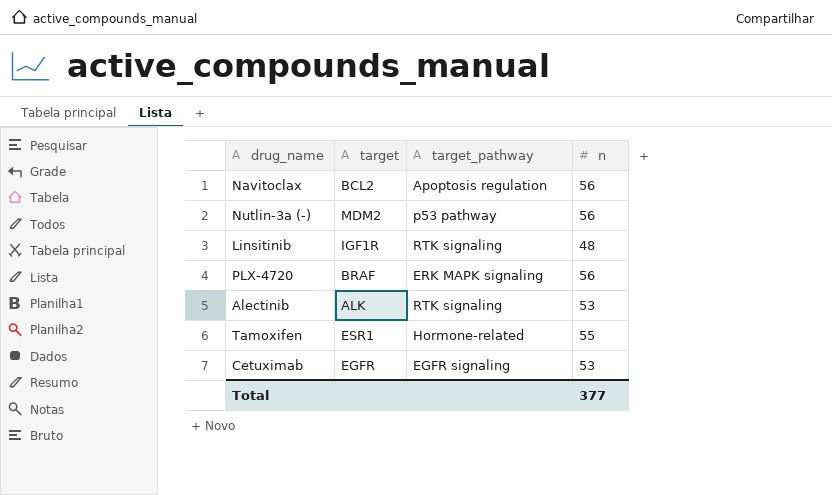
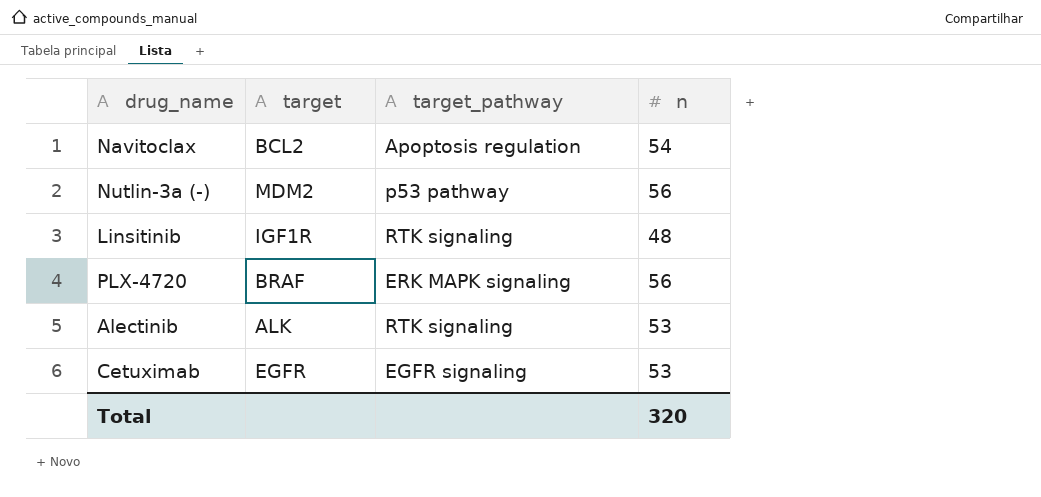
row Tamoxifen: ESR1 | Hormone-related | 55 -> none
Navitoclax | n: 56 -> 54
Total | n: 377 -> 320

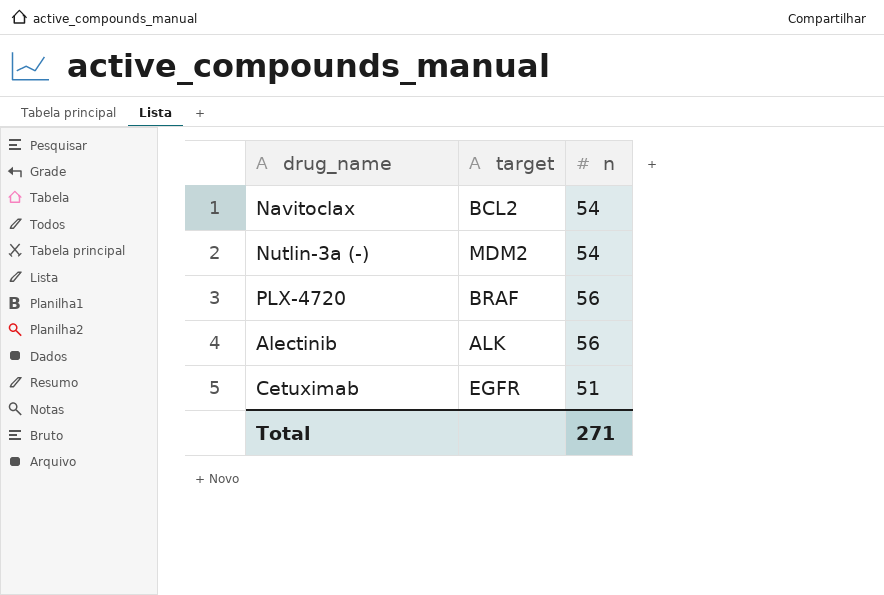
column target_pathway | position: 3 -> none
row Linsitinib: IGF1R | RTK signaling | 48 -> none
Nutlin-3a (-) | n: 56 -> 54
Alectinib | n: 53 -> 56
Cetuximab | n: 53 -> 51
Total | n: 320 -> 271

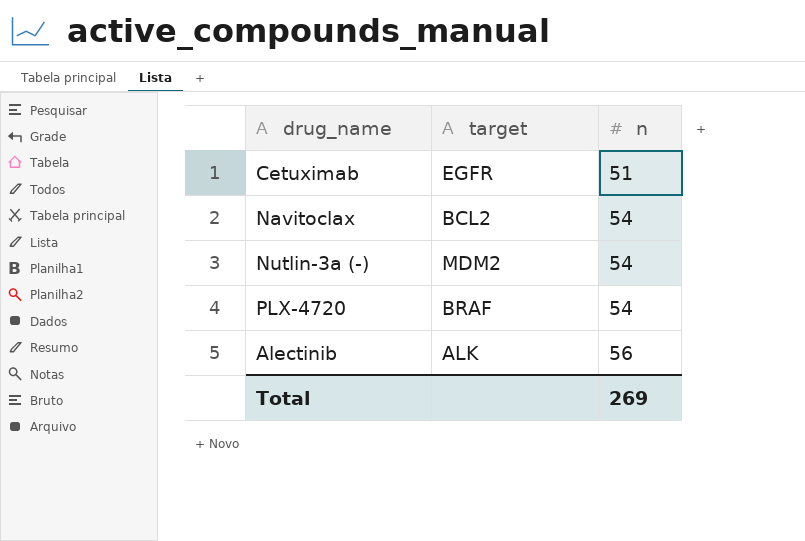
row order: none -> n ascending
PLX-4720 | n: 56 -> 54
Total | n: 271 -> 269

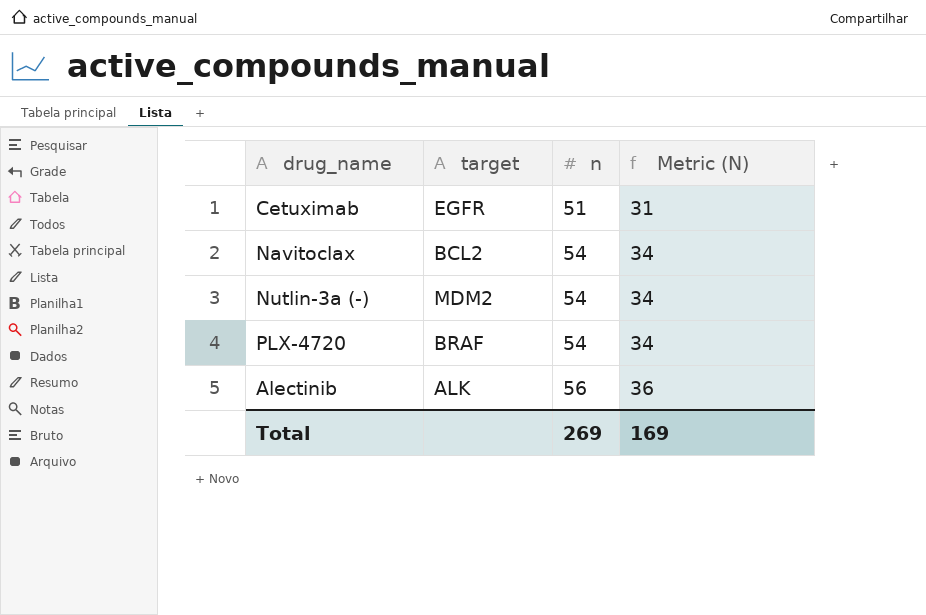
column Metric (N) | formula: none -> [n] - 20

